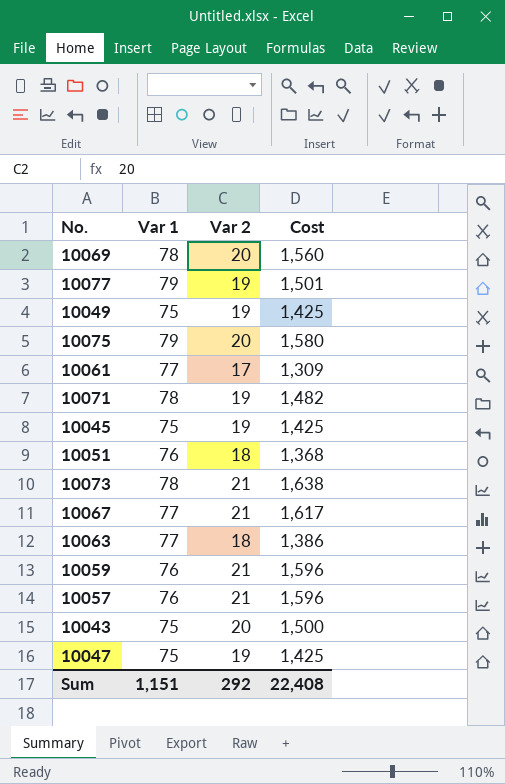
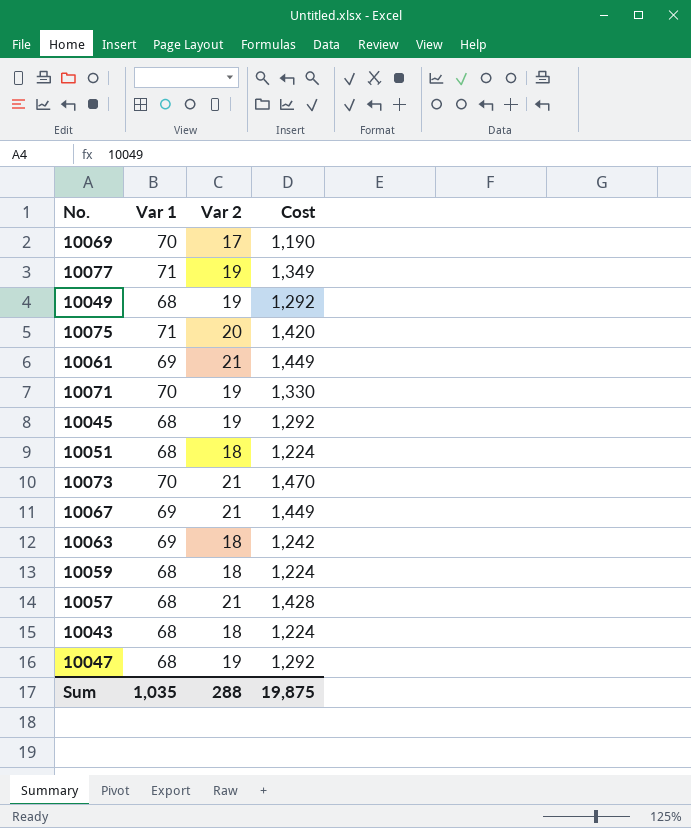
10069 | Var 1: 78 -> 70
10069 | Var 2: 20 -> 17
10069 | Cost: 1,560 -> 1,190
10077 | Var 1: 79 -> 71
10077 | Cost: 1,501 -> 1,349
10049 | Var 1: 75 -> 68
10049 | Cost: 1,425 -> 1,292
10075 | Var 1: 79 -> 71
10075 | Cost: 1,580 -> 1,420
10061 | Var 1: 77 -> 69
10061 | Var 2: 17 -> 21
10061 | Cost: 1,309 -> 1,449
10071 | Var 1: 78 -> 70
10071 | Cost: 1,482 -> 1,330
10045 | Var 1: 75 -> 68
10045 | Cost: 1,425 -> 1,292
10051 | Var 1: 76 -> 68
10051 | Cost: 1,368 -> 1,224
10073 | Var 1: 78 -> 70
10073 | Cost: 1,638 -> 1,470
10067 | Var 1: 77 -> 69
10067 | Cost: 1,617 -> 1,449
10063 | Var 1: 77 -> 69
10063 | Cost: 1,386 -> 1,242
10059 | Var 1: 76 -> 68
10059 | Var 2: 21 -> 18
10059 | Cost: 1,596 -> 1,224
10057 | Var 1: 76 -> 68
10057 | Cost: 1,596 -> 1,428
10043 | Var 1: 75 -> 68
10043 | Var 2: 20 -> 18
10043 | Cost: 1,500 -> 1,224
10047 | Var 1: 75 -> 68
10047 | Cost: 1,425 -> 1,292
Sum | Var 1: 1,151 -> 1,035
Sum | Var 2: 292 -> 288
Sum | Cost: 22,408 -> 19,875

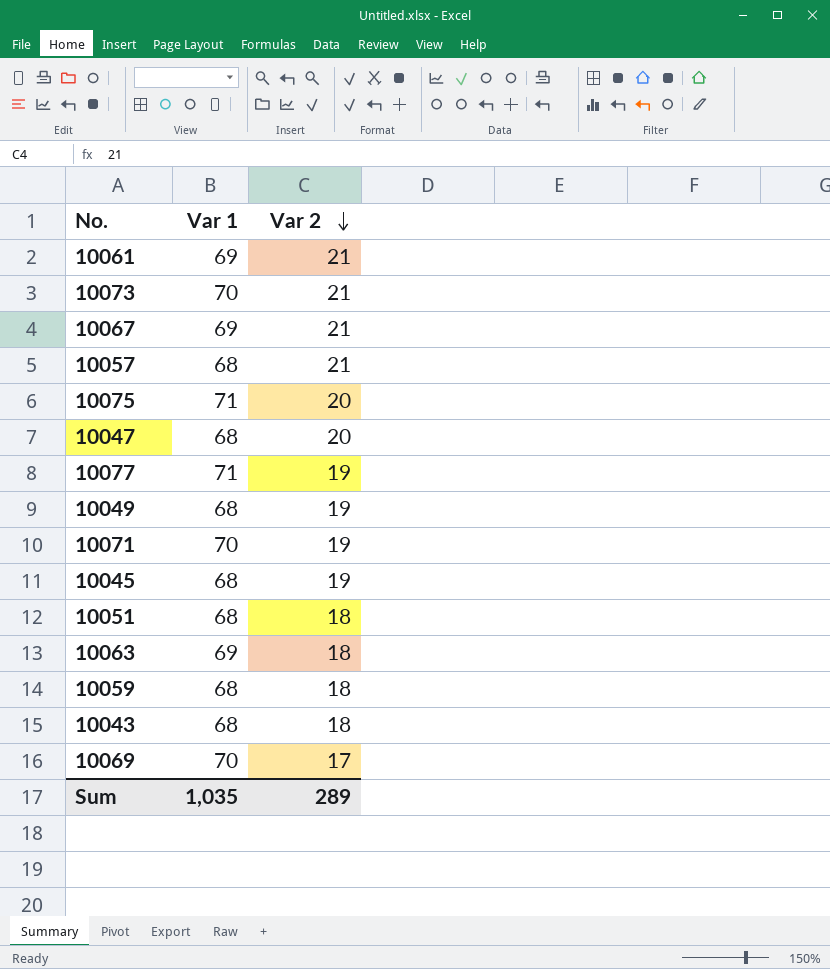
row order: none -> Var 2 descending
column Cost | formula: [Var 1] * [Var 2] -> none
10047 | Var 2: 19 -> 20
Sum | Var 2: 288 -> 289

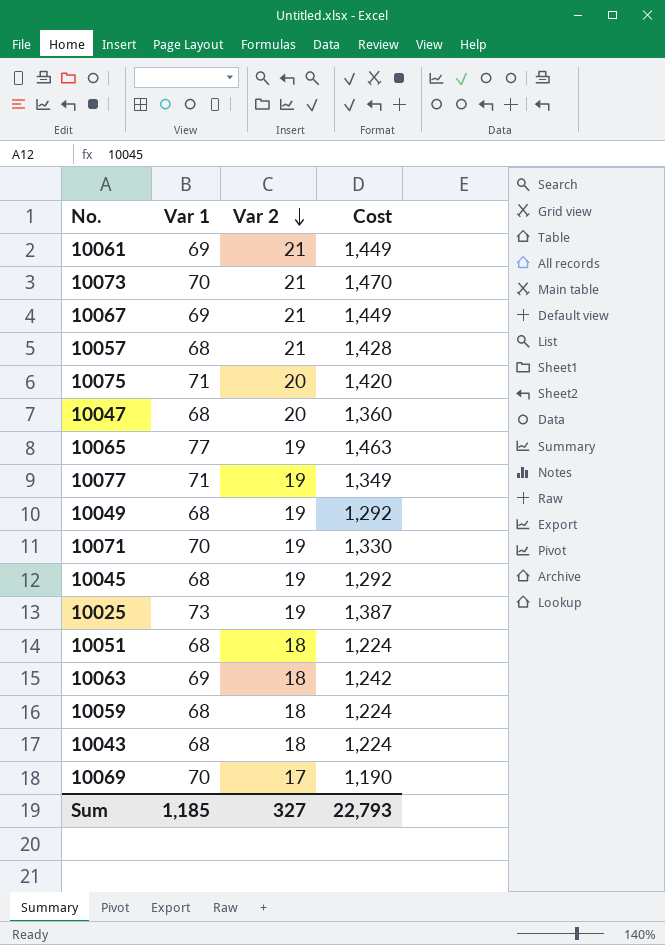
column Cost | formula: none -> [Var 1] * [Var 2]
row 10065: none -> 77 | 19 | 1,463
row 10025: none -> 73 | 19 | 1,387
Sum | Var 1: 1,035 -> 1,185
Sum | Var 2: 289 -> 327

